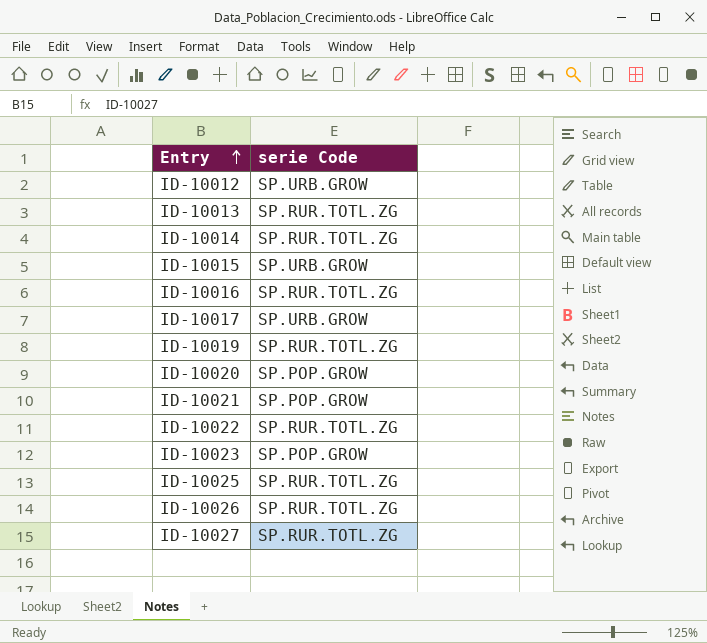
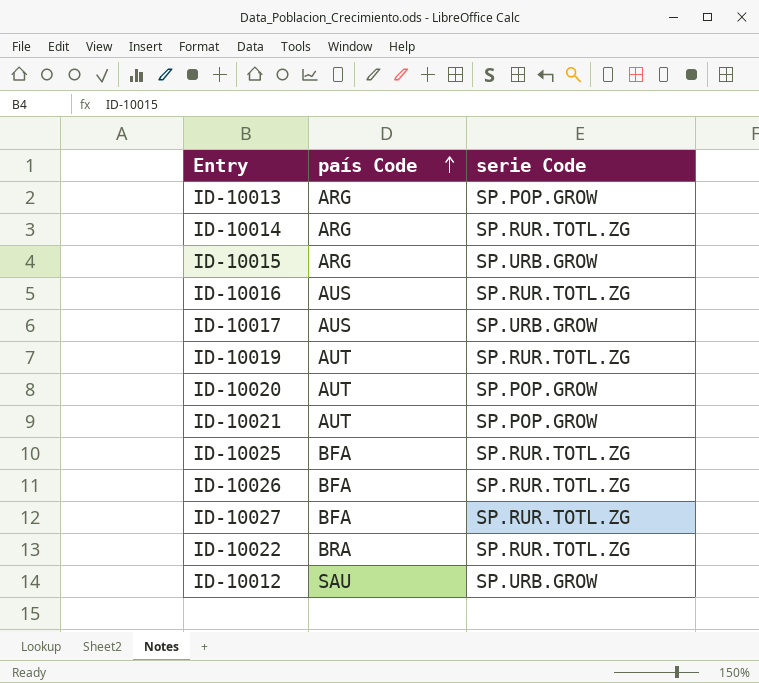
row order: Entry ascending -> país Code ascending
column país Code | position: none -> 2
row ID-10023: SP.POP.GROW -> none
ID-10013 | serie Code: SP.RUR.TOTL.ZG -> SP.POP.GROW

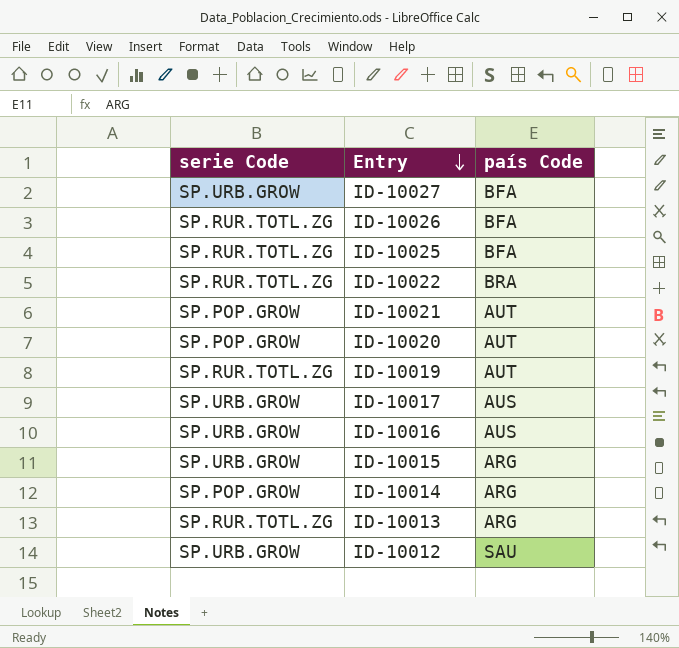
row order: país Code ascending -> Entry descending
column serie Code | position: 3 -> 1
ID-10027 | serie Code: SP.RUR.TOTL.ZG -> SP.URB.GROW
ID-10016 | serie Code: SP.RUR.TOTL.ZG -> SP.URB.GROW
ID-10014 | serie Code: SP.RUR.TOTL.ZG -> SP.POP.GROW
ID-10013 | serie Code: SP.POP.GROW -> SP.RUR.TOTL.ZG

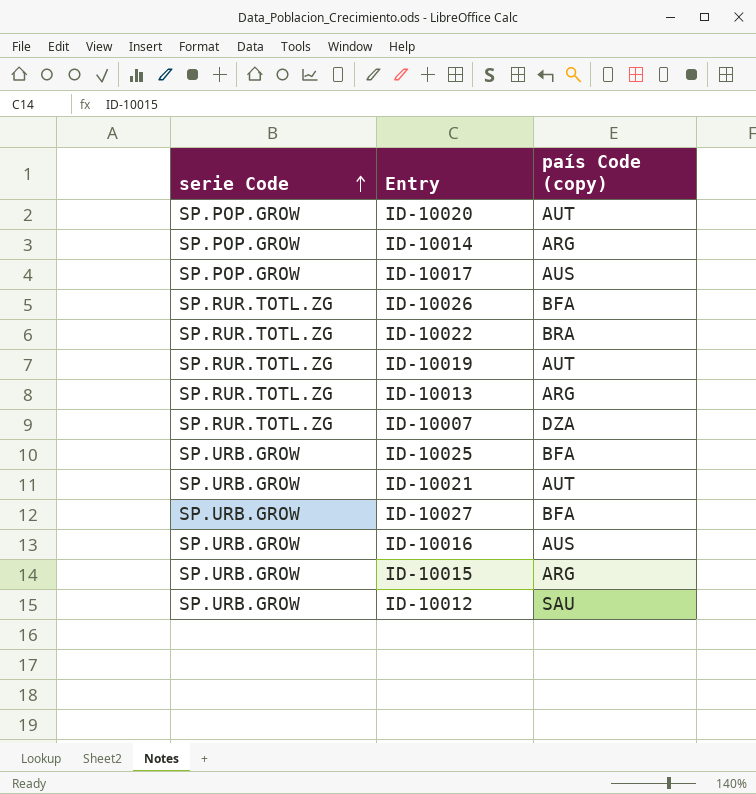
row order: Entry descending -> serie Code ascending
column name: país Code -> país Code (copy)
ID-10017 | serie Code: SP.URB.GROW -> SP.POP.GROW
row ID-10007: none -> SP.RUR.TOTL.ZG | DZA
ID-10025 | serie Code: SP.RUR.TOTL.ZG -> SP.URB.GROW
ID-10021 | serie Code: SP.POP.GROW -> SP.URB.GROW

